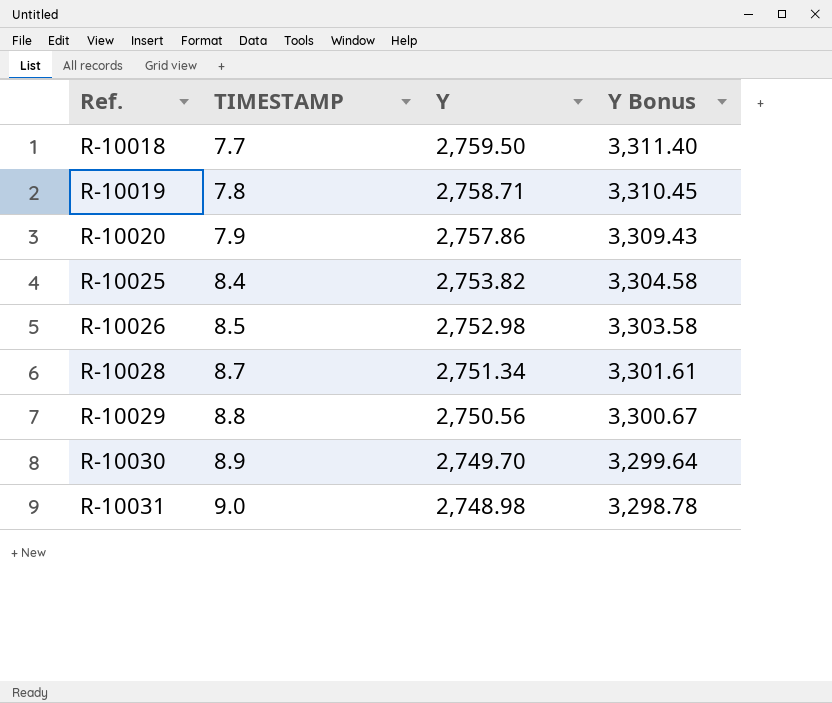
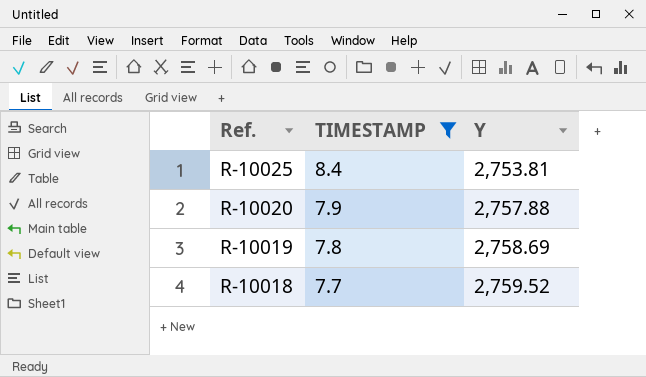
filter: none -> TIMESTAMP <= 8.4
row order: Ref. ascending -> Ref. descending
column Y Bonus | formula: [Y] * 1.2 -> none
R-10025 | Y: 2,753.82 -> 2,753.81
R-10020 | Y: 2,757.86 -> 2,757.88
R-10019 | Y: 2,758.71 -> 2,758.69
R-10018 | Y: 2,759.50 -> 2,759.52

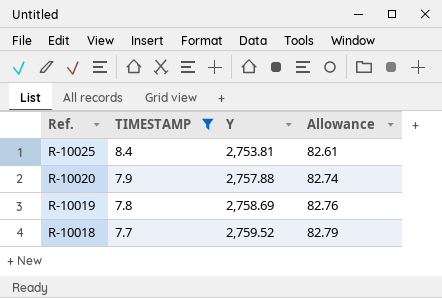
column Allowance | formula: none -> [Y] * 0.03

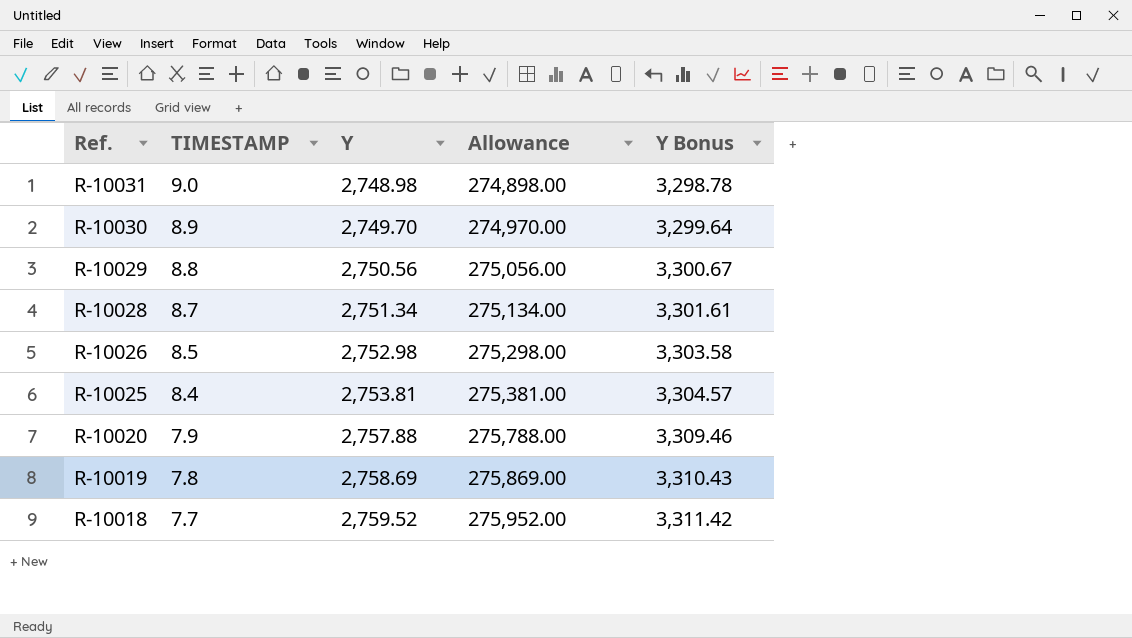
filter: TIMESTAMP <= 8.4 -> none
column Allowance | formula: [Y] * 0.03 -> [Y] * 100
column Y Bonus | formula: none -> [Y] * 1.2

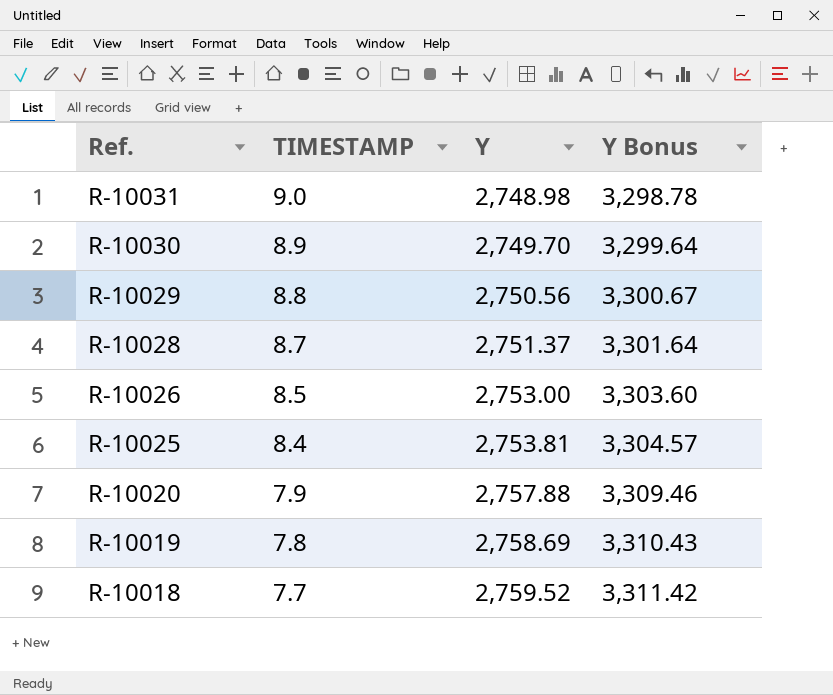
column Allowance | formula: [Y] * 100 -> none
R-10028 | Y: 2,751.34 -> 2,751.37
R-10028 | Y Bonus: 3,301.61 -> 3,301.64
R-10026 | Y: 2,752.98 -> 2,753.00
R-10026 | Y Bonus: 3,303.58 -> 3,303.60

